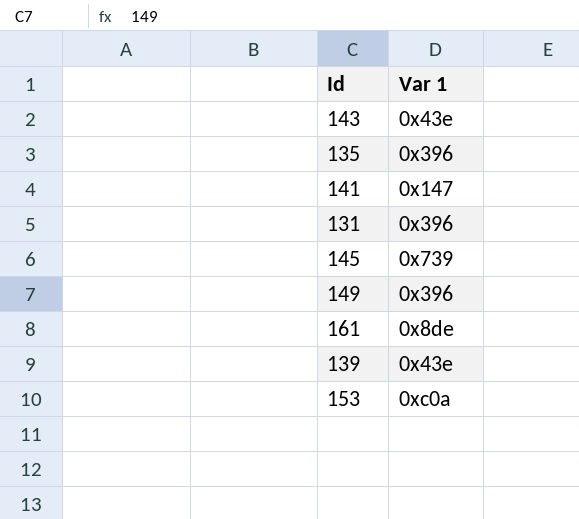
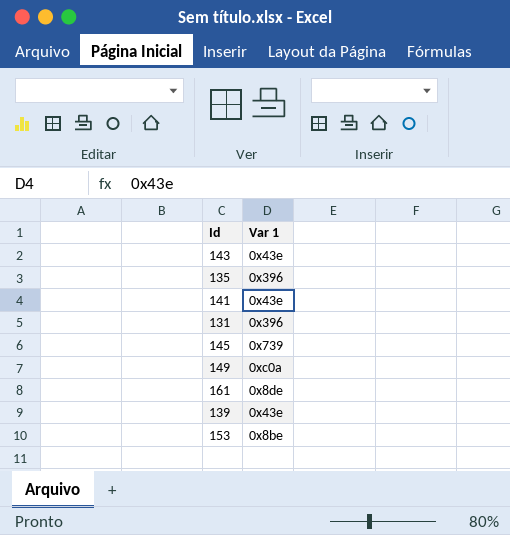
141 | Var 1: 0x147 -> 0x43e
149 | Var 1: 0x396 -> 0xc0a
153 | Var 1: 0xc0a -> 0x8be

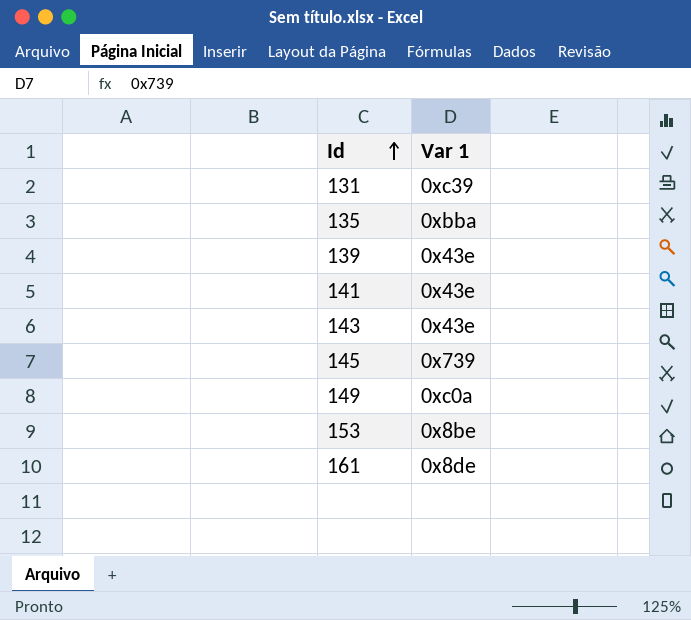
row order: none -> Id ascending
131 | Var 1: 0x396 -> 0xc39
135 | Var 1: 0x396 -> 0xbba

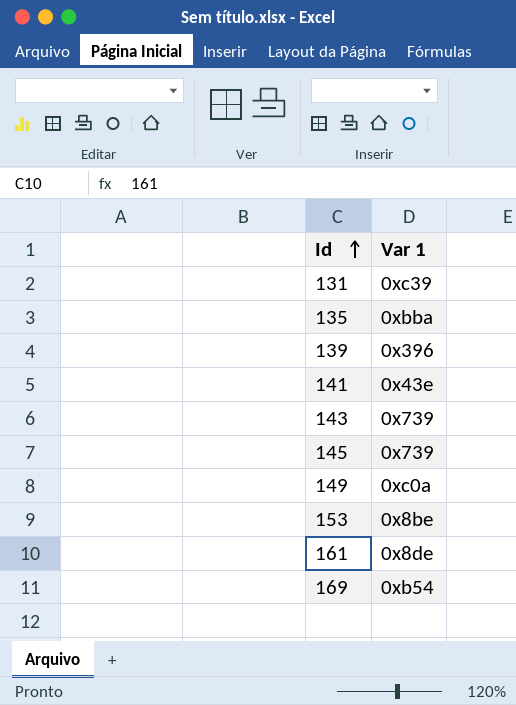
139 | Var 1: 0x43e -> 0x396
143 | Var 1: 0x43e -> 0x739
row 169: none -> 0xb54

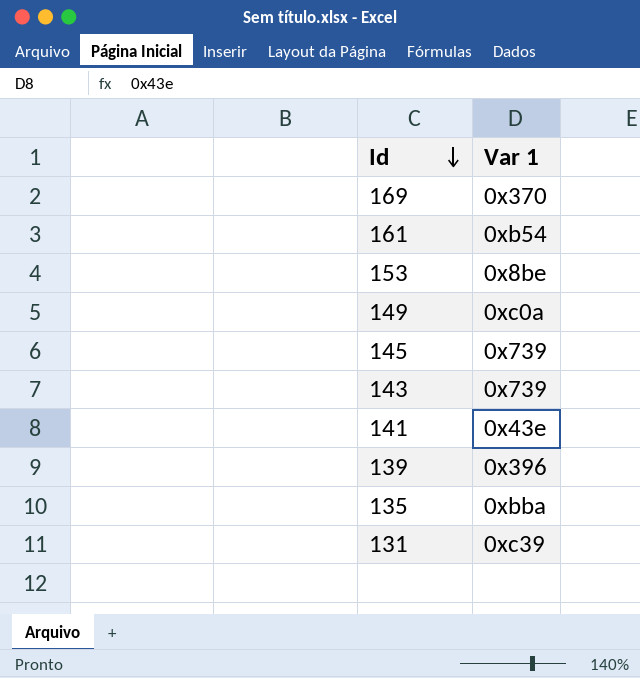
row order: Id ascending -> Id descending
169 | Var 1: 0xb54 -> 0x370
161 | Var 1: 0x8de -> 0xb54

